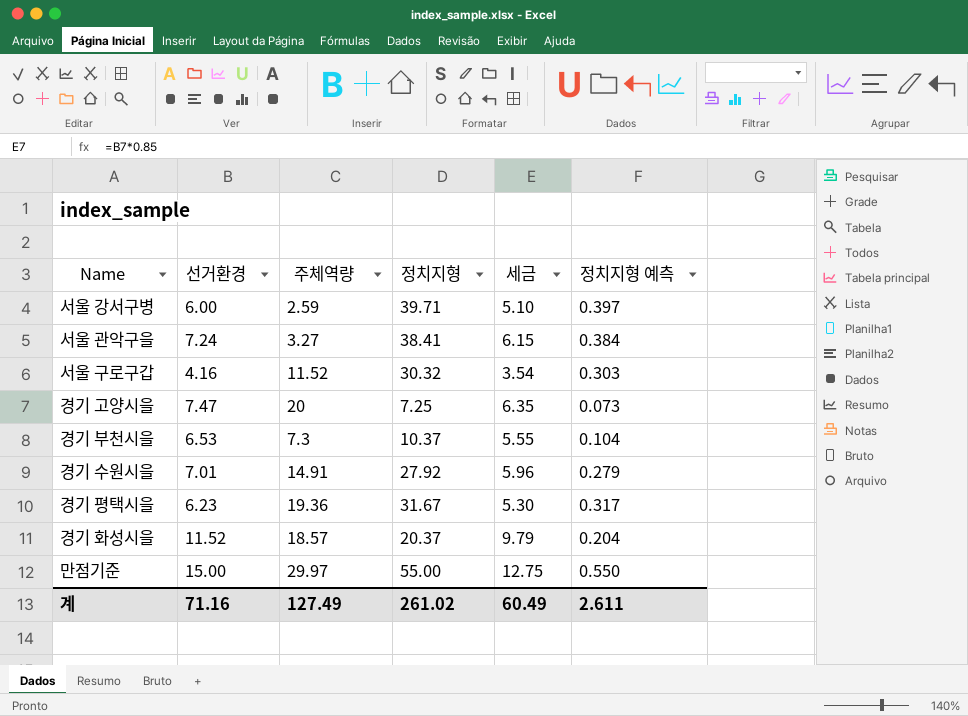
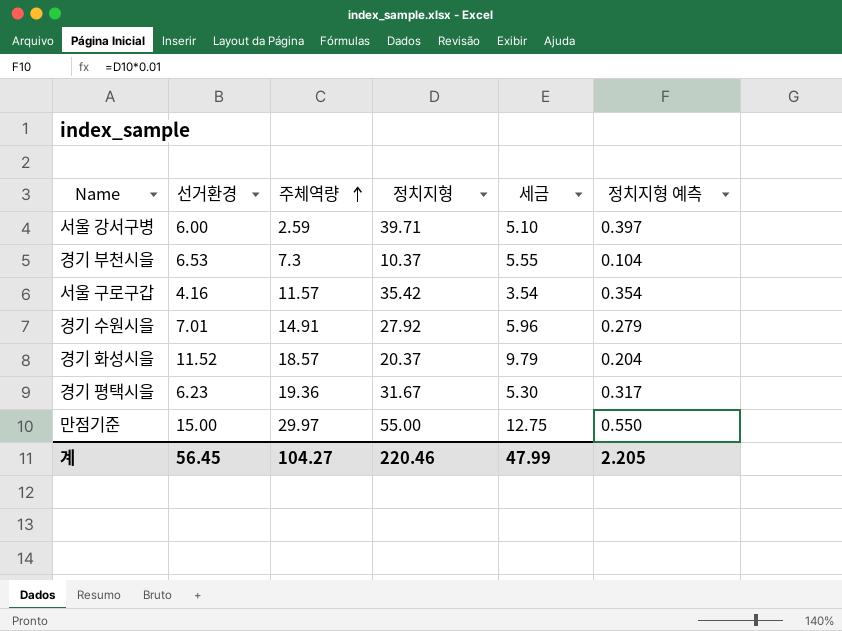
row order: none -> 주체역량 ascending
row 서울 관악구을: 7.24 | 3.27 | 38.41 | 6.15 | 0.384 -> none
row 경기 고양시을: 7.47 | 20 | 7.25 | 6.35 | 0.073 -> none
서울 구로구갑 | 주체역량: 11.52 -> 11.57
서울 구로구갑 | 정치지형: 30.32 -> 35.42
서울 구로구갑 | 정치지형 예측: 0.303 -> 0.354
계 | 선거환경: 71.16 -> 56.45
계 | 주체역량: 127.49 -> 104.27
계 | 정치지형: 261.02 -> 220.46
계 | 세금: 60.49 -> 47.99
계 | 정치지형 예측: 2.611 -> 2.205

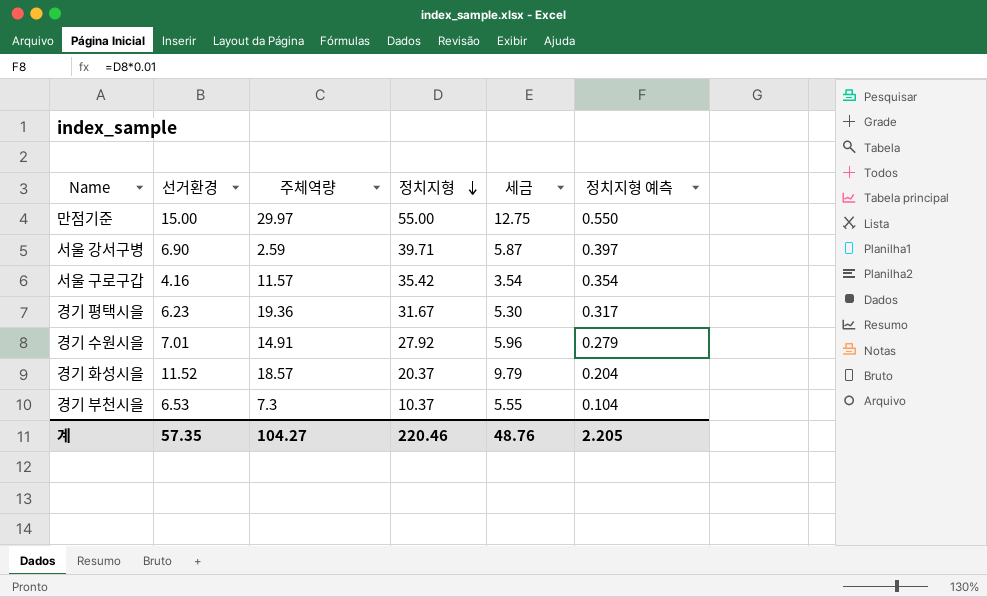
row order: 주체역량 ascending -> 정치지형 descending
서울 강서구병 | 선거환경: 6.00 -> 6.90
서울 강서구병 | 세금: 5.10 -> 5.87
계 | 선거환경: 56.45 -> 57.35
계 | 세금: 47.99 -> 48.76

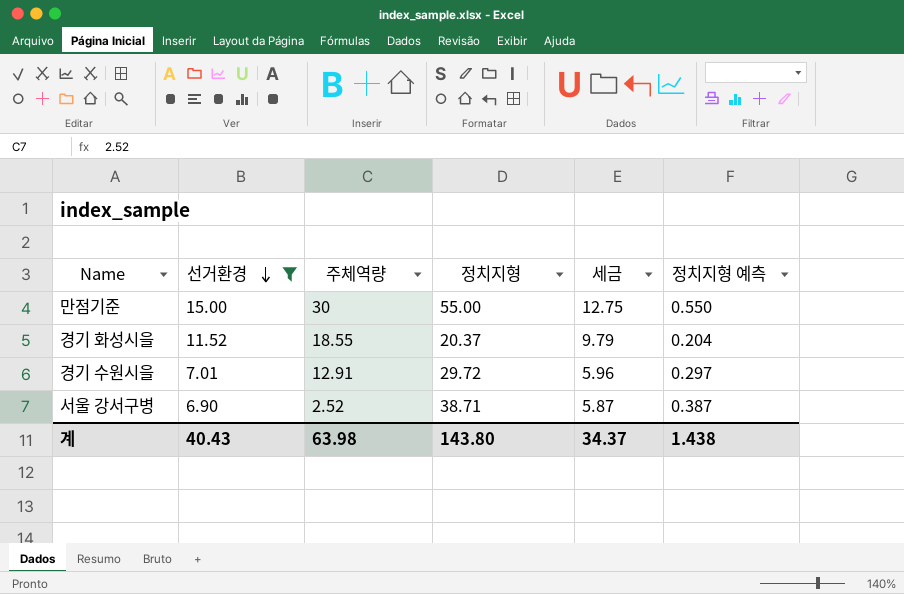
filter: none -> 선거환경 >= 6.90
row order: 정치지형 descending -> 선거환경 descending
만점기준 | 주체역량: 29.97 -> 30
경기 화성시을 | 주체역량: 18.57 -> 18.55
경기 수원시을 | 주체역량: 14.91 -> 12.91
경기 수원시을 | 정치지형: 27.92 -> 29.72
경기 수원시을 | 정치지형 예측: 0.279 -> 0.297
서울 강서구병 | 주체역량: 2.59 -> 2.52
서울 강서구병 | 정치지형: 39.71 -> 38.71
서울 강서구병 | 정치지형 예측: 0.397 -> 0.387
계 | 선거환경: 57.35 -> 40.43
계 | 주체역량: 104.27 -> 63.98
계 | 정치지형: 220.46 -> 143.80
계 | 세금: 48.76 -> 34.37
계 | 정치지형 예측: 2.205 -> 1.438

